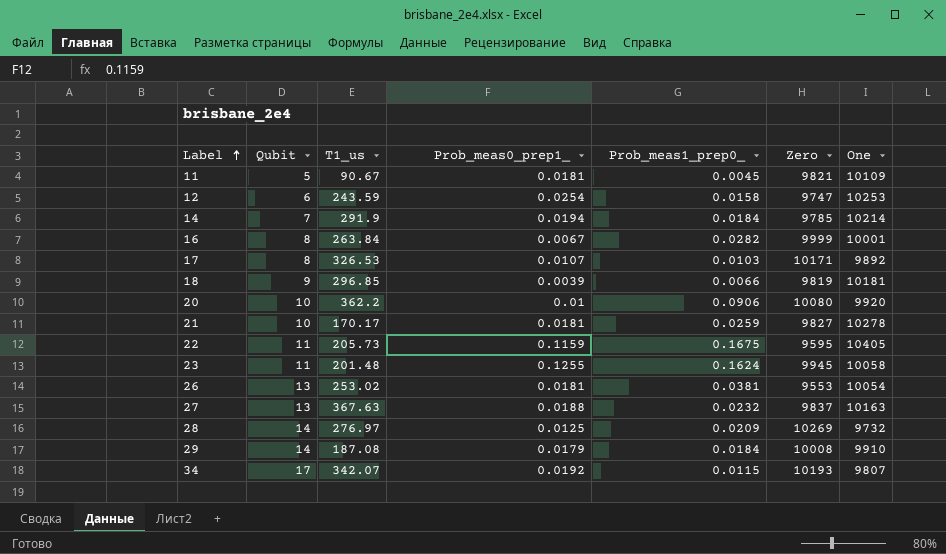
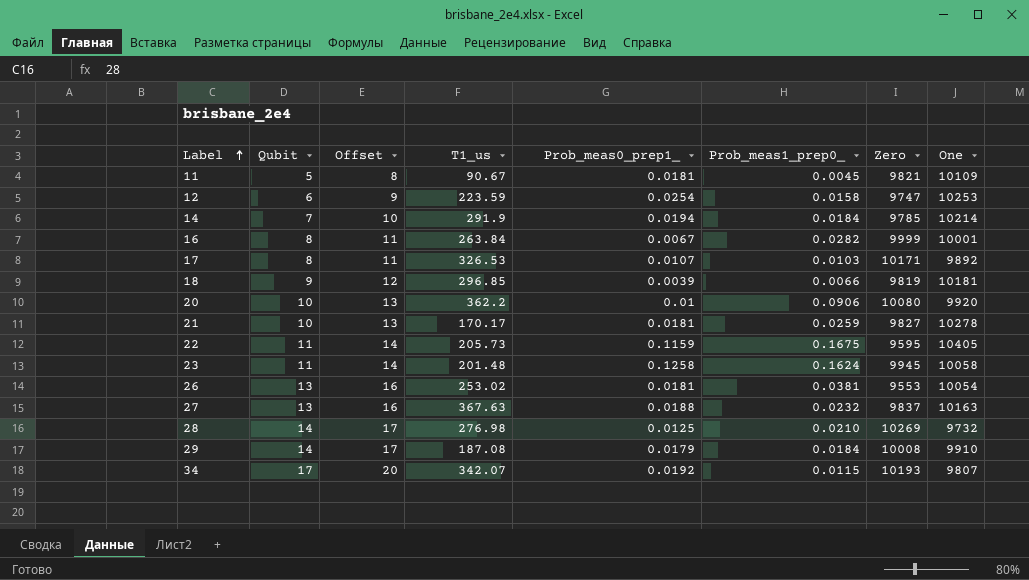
column Offset | formula: none -> [Qubit] + 3
12 | T1_us: 243.59 -> 223.59
23 | Prob_meas0_prep1_: 0.1255 -> 0.1258
28 | T1_us: 276.97 -> 276.98
28 | Prob_meas1_prep0_: 0.0209 -> 0.0210

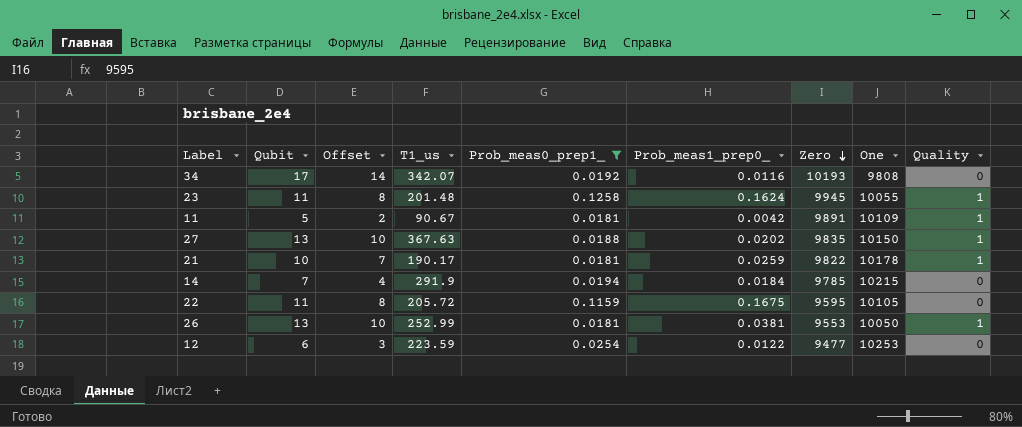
filter: none -> Prob_meas0_prep1_ >= 0.0181
row order: Label ascending -> Zero descending
column Offset | formula: [Qubit] + 3 -> [Qubit] - 3
column Quality | position: none -> 9
34 | Prob_meas1_prep0_: 0.0115 -> 0.0116
34 | One: 9807 -> 9808
23 | One: 10058 -> 10055
11 | Prob_meas1_prep0_: 0.0045 -> 0.0042
11 | Zero: 9821 -> 9891
27 | Prob_meas1_prep0_: 0.0232 -> 0.0202
27 | Zero: 9837 -> 9835
27 | One: 10163 -> 10150
21 | T1_us: 170.17 -> 190.17
21 | Zero: 9827 -> 9822
21 | One: 10278 -> 10178
14 | One: 10214 -> 10215
22 | T1_us: 205.73 -> 205.72
22 | One: 10405 -> 10105
26 | T1_us: 253.02 -> 252.99
26 | One: 10054 -> 10050
12 | Prob_meas1_prep0_: 0.0158 -> 0.0122
12 | Zero: 9747 -> 9477

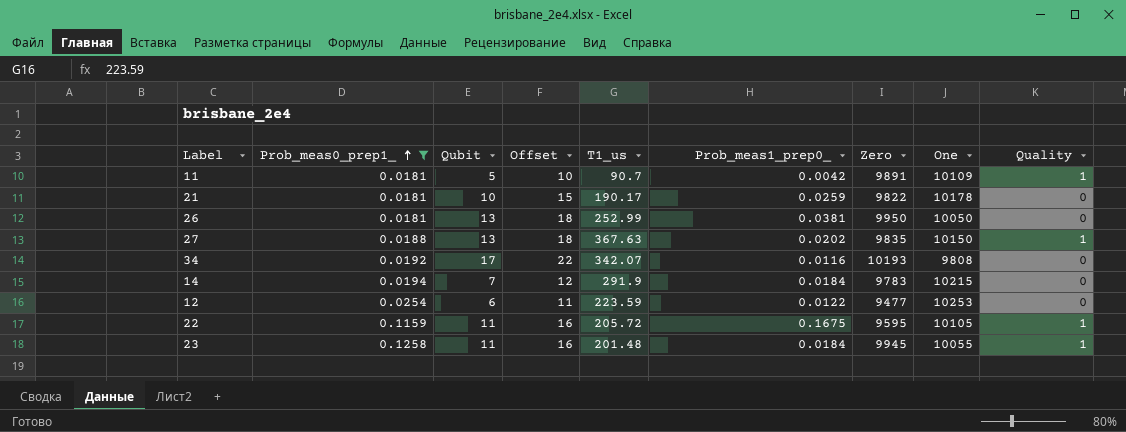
row order: Zero descending -> Prob_meas0_prep1_ ascending
column Prob_meas0_prep1_ | position: 5 -> 2
column Offset | formula: [Qubit] - 3 -> [Qubit] + 5
11 | T1_us: 90.67 -> 90.7
21 | Quality: 1 -> 0
26 | Zero: 9553 -> 9950
26 | Quality: 1 -> 0
14 | Zero: 9785 -> 9783
22 | Quality: 0 -> 1
23 | Prob_meas1_prep0_: 0.1624 -> 0.0184

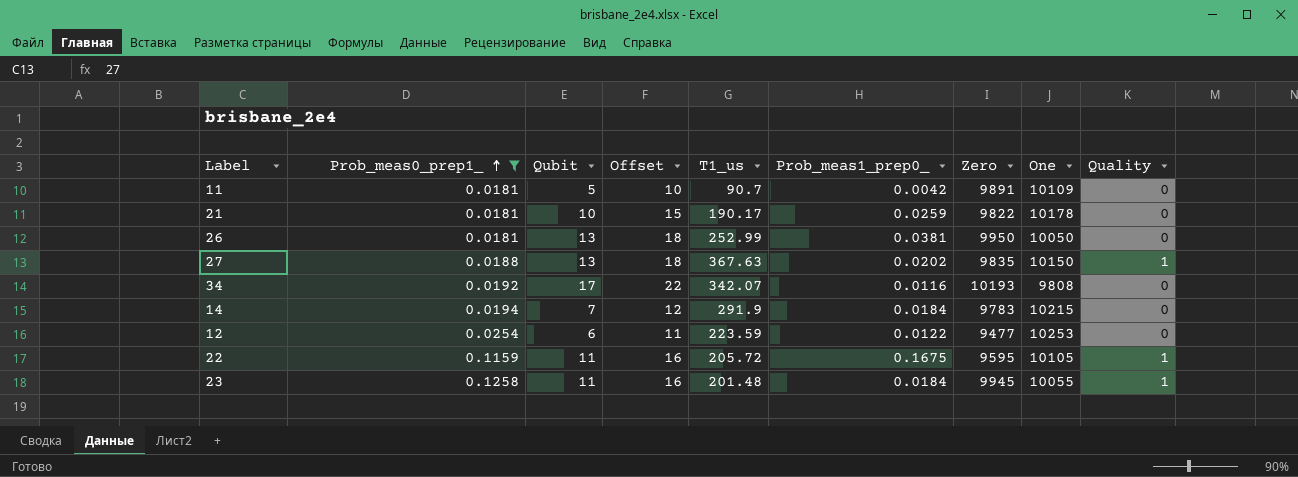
11 | Quality: 1 -> 0

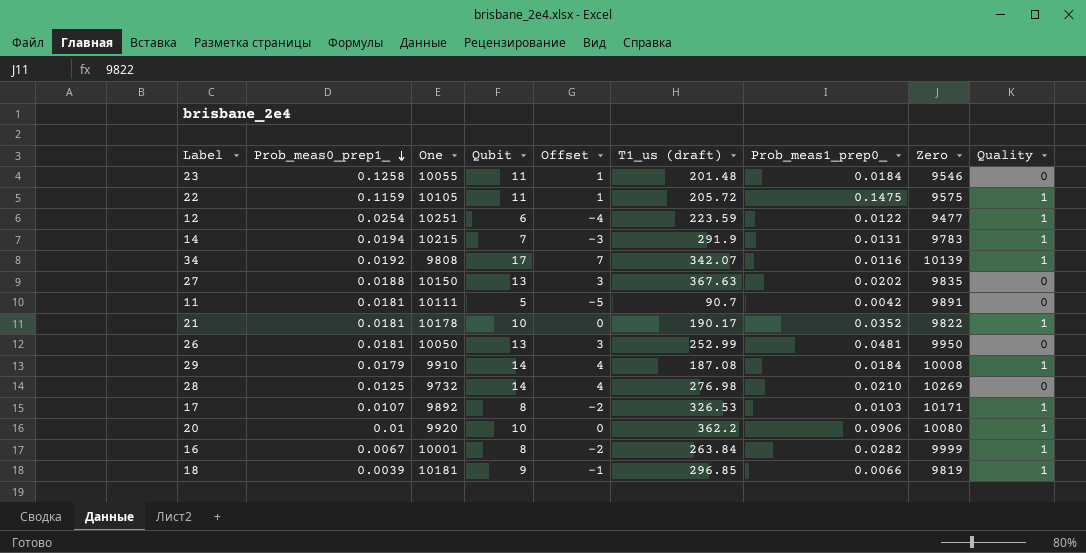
filter: Prob_meas0_prep1_ >= 0.0181 -> none
row order: Prob_meas0_prep1_ ascending -> Prob_meas0_prep1_ descending
column One | position: 8 -> 3
column Offset | formula: [Qubit] + 5 -> [Qubit] - 10
column name: T1_us -> T1_us (draft)
23 | Zero: 9945 -> 9546
23 | Quality: 1 -> 0
22 | Prob_meas1_prep0_: 0.1675 -> 0.1475
22 | Zero: 9595 -> 9575
12 | One: 10253 -> 10251
12 | Quality: 0 -> 1
14 | Prob_meas1_prep0_: 0.0184 -> 0.0131
14 | Quality: 0 -> 1
34 | Zero: 10193 -> 10139
34 | Quality: 0 -> 1
27 | Quality: 1 -> 0
11 | One: 10109 -> 10111
21 | Prob_meas1_prep0_: 0.0259 -> 0.0352
21 | Quality: 0 -> 1
26 | Prob_meas1_prep0_: 0.0381 -> 0.0481

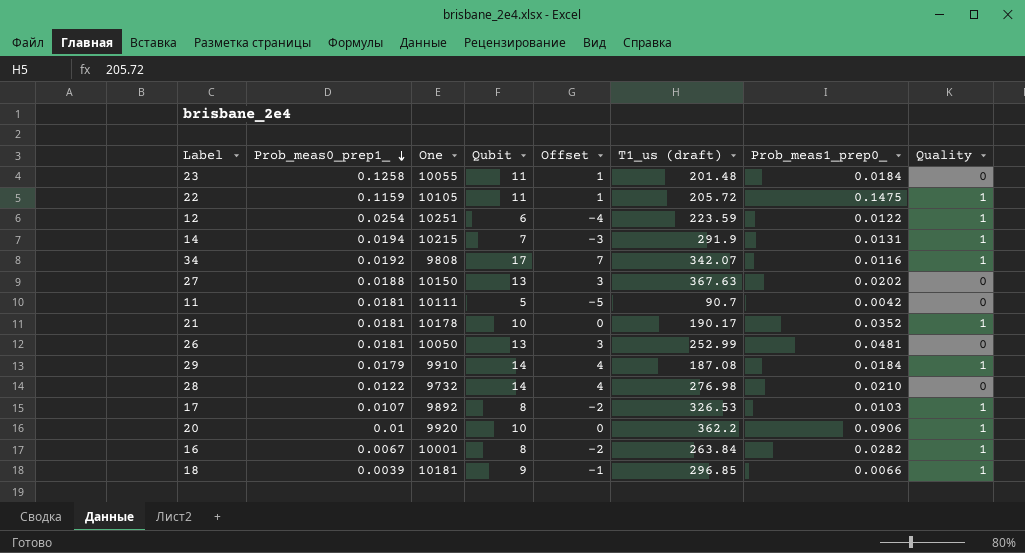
column Zero | position: 8 -> none
28 | Prob_meas0_prep1_: 0.0125 -> 0.0122

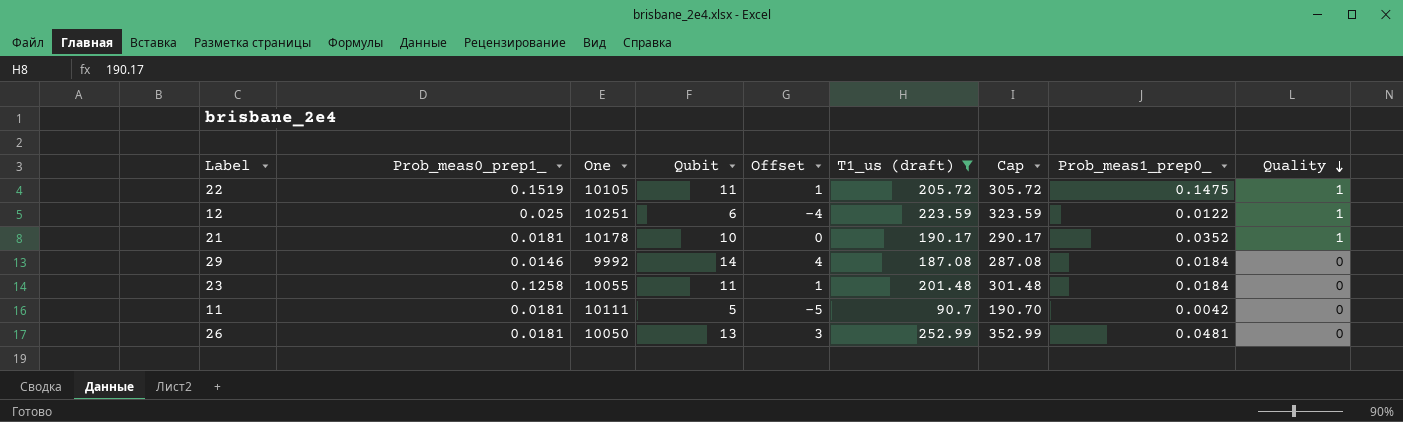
filter: none -> T1_us (draft) <= 252.99
row order: Prob_meas0_prep1_ descending -> Quality descending
column Cap | formula: none -> [T1_us (draft)] + 100
22 | Prob_meas0_prep1_: 0.1159 -> 0.1519
12 | Prob_meas0_prep1_: 0.0254 -> 0.025
29 | Prob_meas0_prep1_: 0.0179 -> 0.0146
29 | One: 9910 -> 9992
29 | Quality: 1 -> 0

